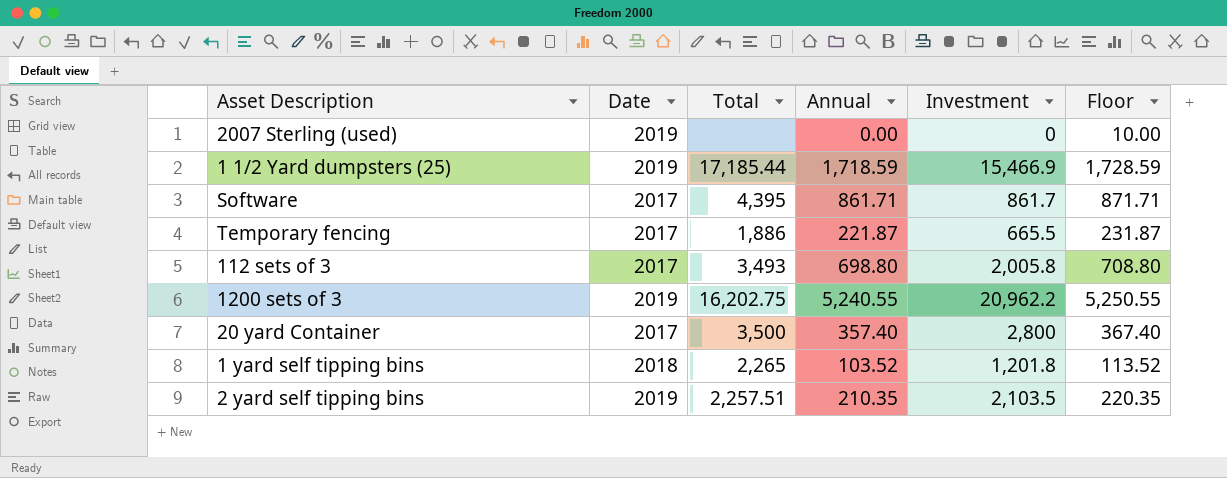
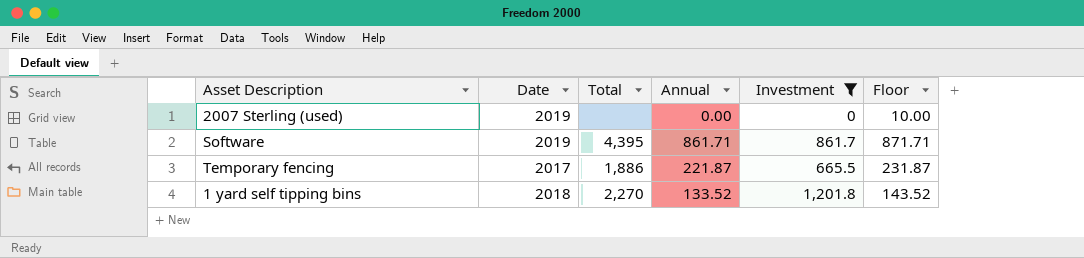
filter: none -> Investment <= 1,201.8
Software | Date: 2017 -> 2019
1 yard self tipping bins | Total: 2,265 -> 2,270
1 yard self tipping bins | Annual: 103.52 -> 133.52
1 yard self tipping bins | Floor: 113.52 -> 143.52

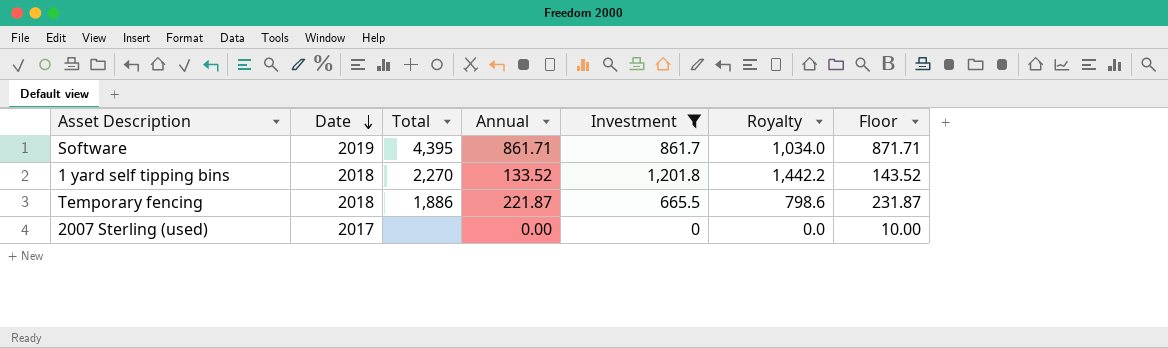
row order: none -> Date descending
column Royalty | formula: none -> [Investment] * 1.2
Temporary fencing | Date: 2017 -> 2018
2007 Sterling (used) | Date: 2019 -> 2017

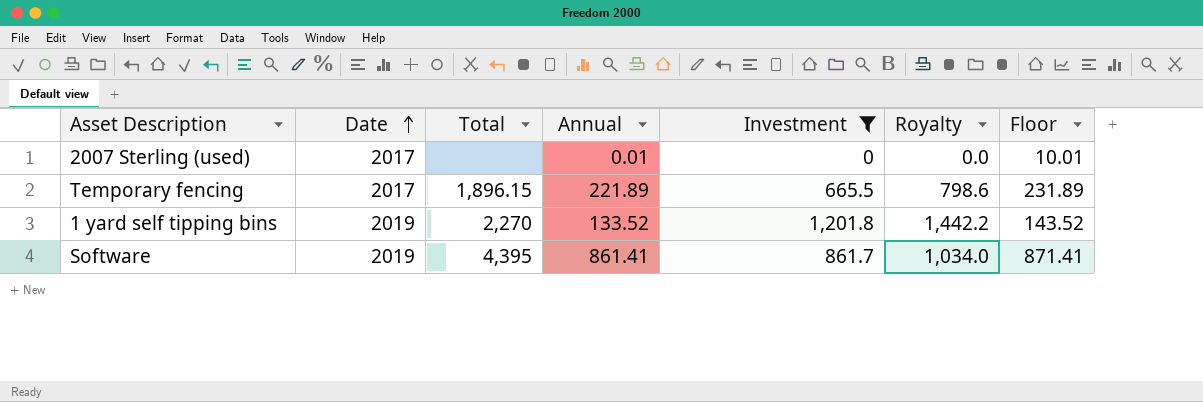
row order: Date descending -> Date ascending
2007 Sterling (used) | Annual: 0.00 -> 0.01
2007 Sterling (used) | Floor: 10.00 -> 10.01
Temporary fencing | Date: 2018 -> 2017
Temporary fencing | Total: 1,886 -> 1,896.15
Temporary fencing | Annual: 221.87 -> 221.89
Temporary fencing | Floor: 231.87 -> 231.89
1 yard self tipping bins | Date: 2018 -> 2019
Software | Annual: 861.71 -> 861.41
Software | Floor: 871.71 -> 871.41

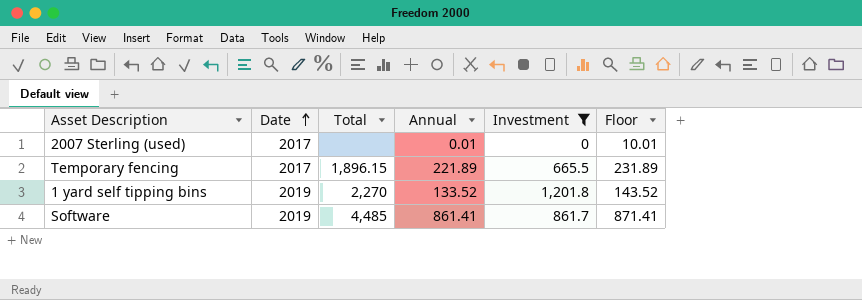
column Royalty | formula: [Investment] * 1.2 -> none
Software | Total: 4,395 -> 4,485

